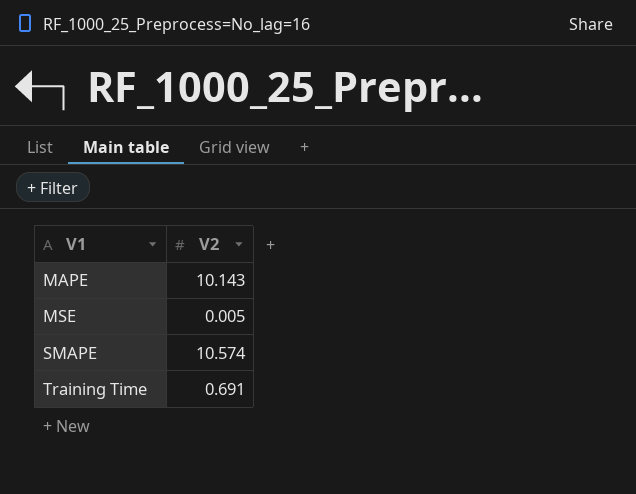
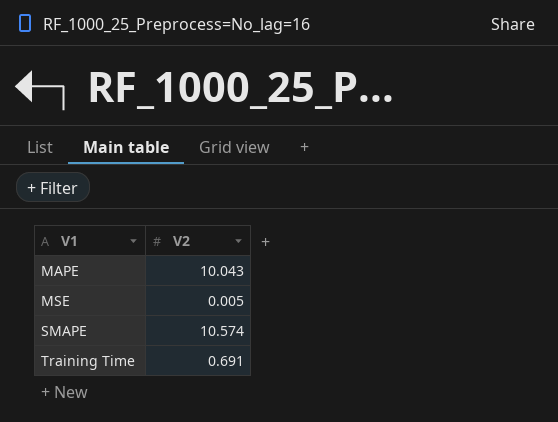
MAPE | V2: 10.143 -> 10.043

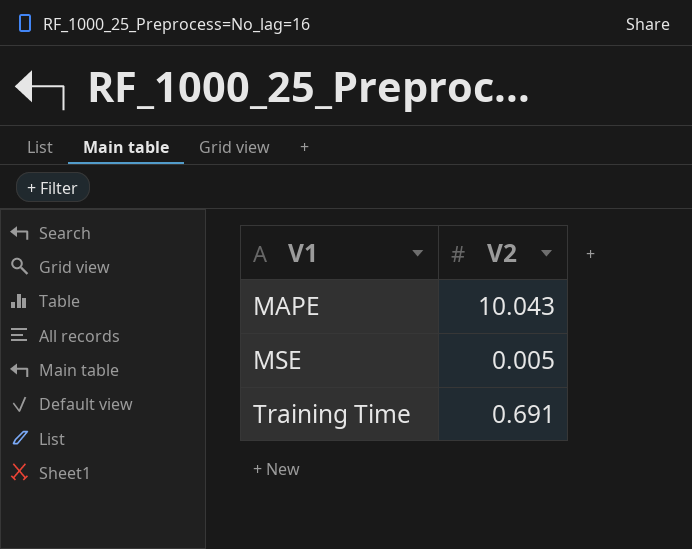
row SMAPE: 10.574 -> none

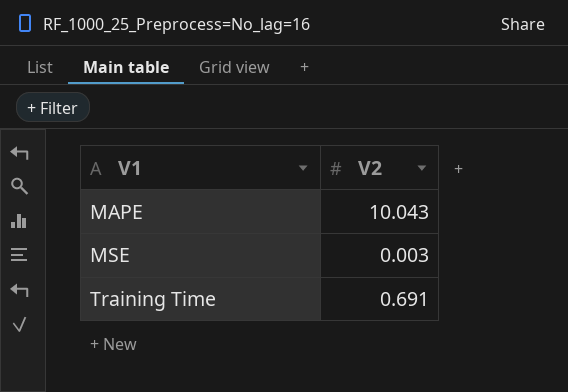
MSE | V2: 0.005 -> 0.003

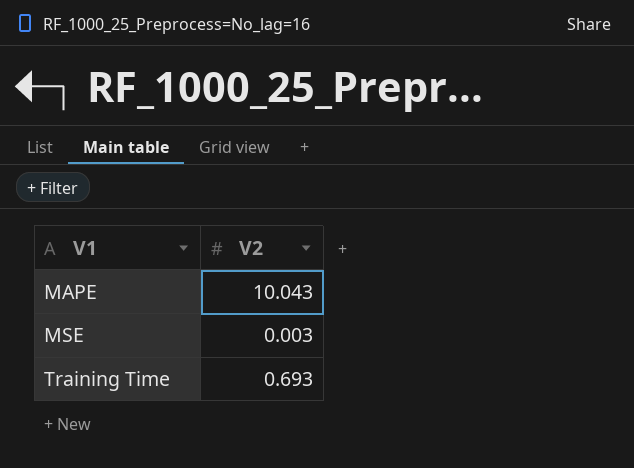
Training Time | V2: 0.691 -> 0.693

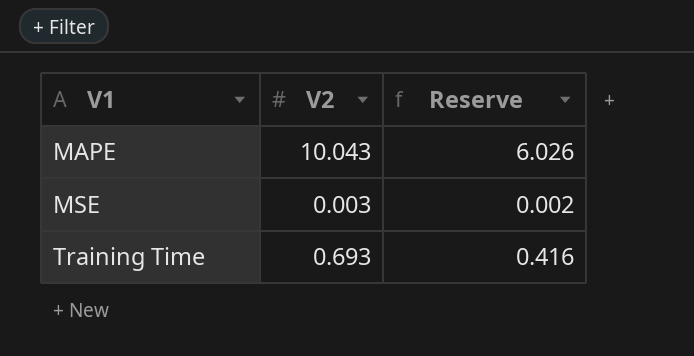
column Reserve | formula: none -> [V2] * 0.6

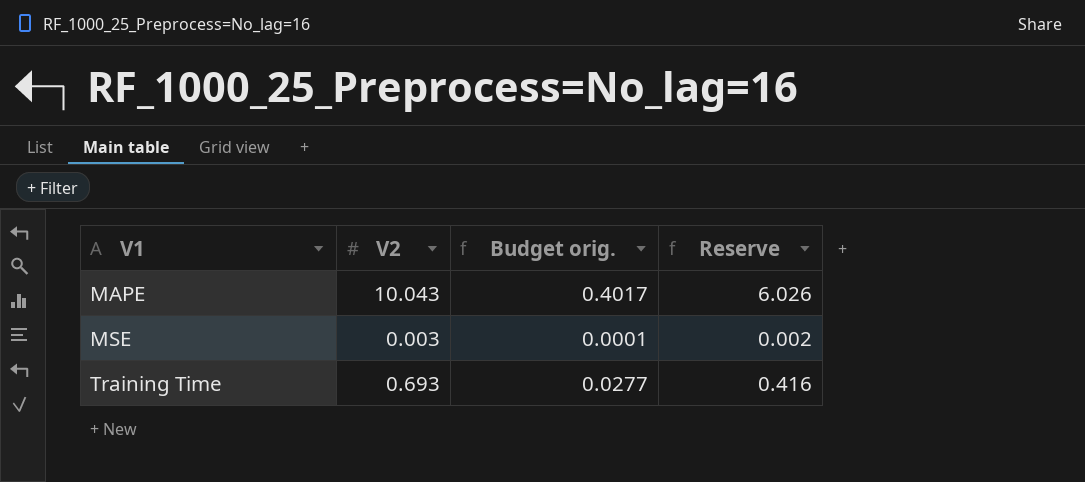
column Budget orig. | formula: none -> [V2] * 0.04

